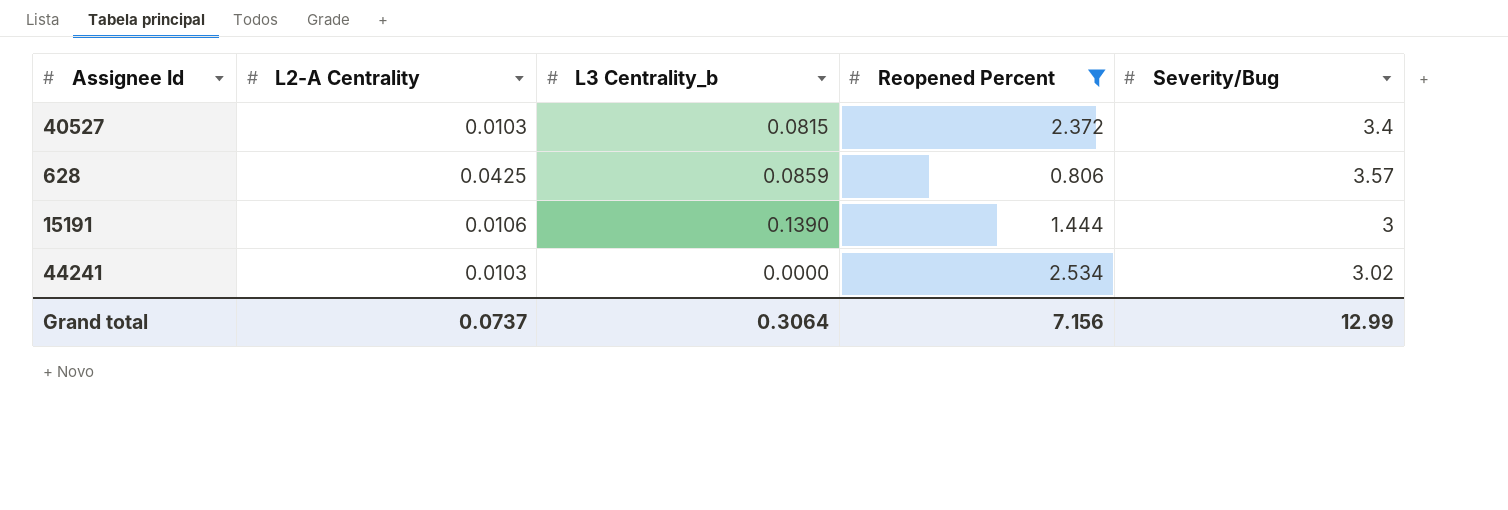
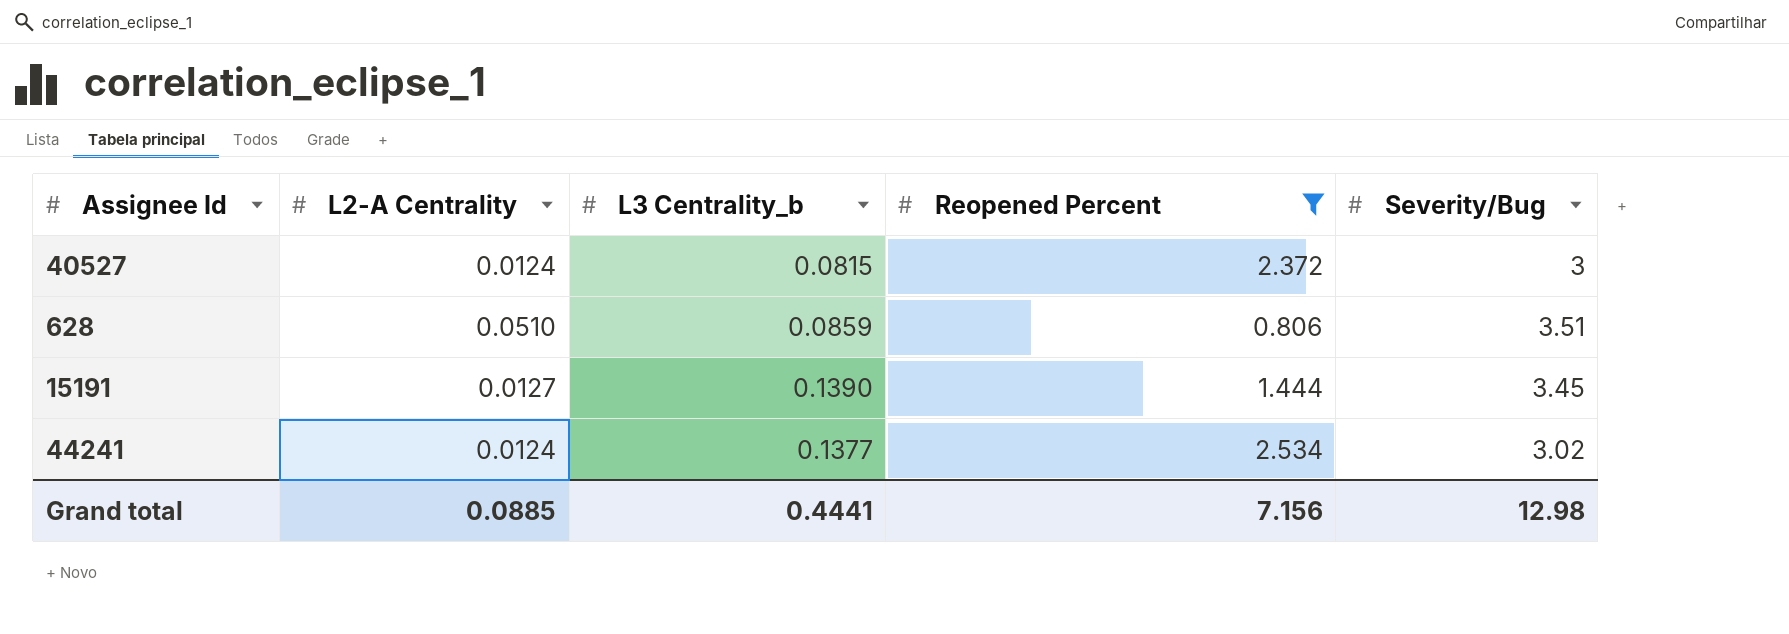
40527 | L2-A Centrality: 0.0103 -> 0.0124
40527 | Severity/Bug: 3.4 -> 3
628 | L2-A Centrality: 0.0425 -> 0.0510
628 | Severity/Bug: 3.57 -> 3.51
15191 | L2-A Centrality: 0.0106 -> 0.0127
15191 | Severity/Bug: 3 -> 3.45
44241 | L2-A Centrality: 0.0103 -> 0.0124
44241 | L3 Centrality_b: 0.0000 -> 0.1377
Grand total | L2-A Centrality: 0.0737 -> 0.0885
Grand total | L3 Centrality_b: 0.3064 -> 0.4441
Grand total | Severity/Bug: 12.99 -> 12.98

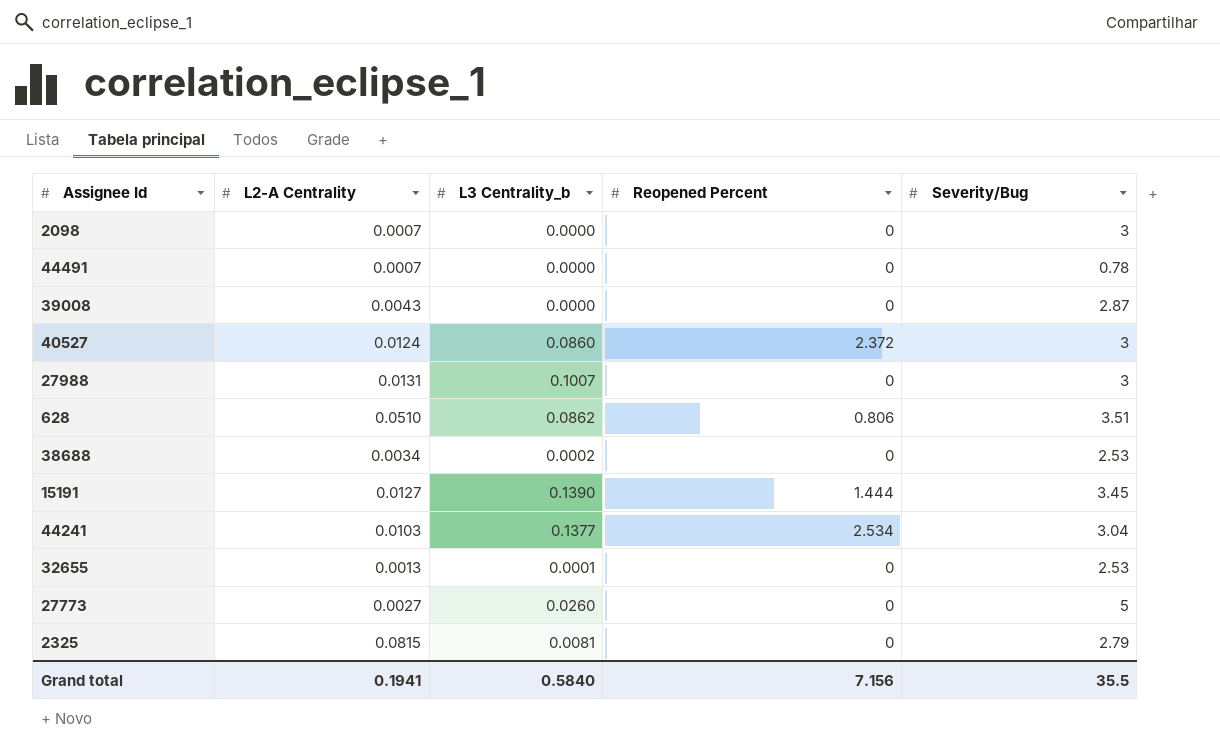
filter: Reopened Percent != 0 -> none
40527 | L3 Centrality_b: 0.0815 -> 0.0860
628 | L3 Centrality_b: 0.0859 -> 0.0862
44241 | L2-A Centrality: 0.0124 -> 0.0103
44241 | Severity/Bug: 3.02 -> 3.04
Grand total | L2-A Centrality: 0.0885 -> 0.1941
Grand total | L3 Centrality_b: 0.4441 -> 0.5840
Grand total | Severity/Bug: 12.98 -> 35.5

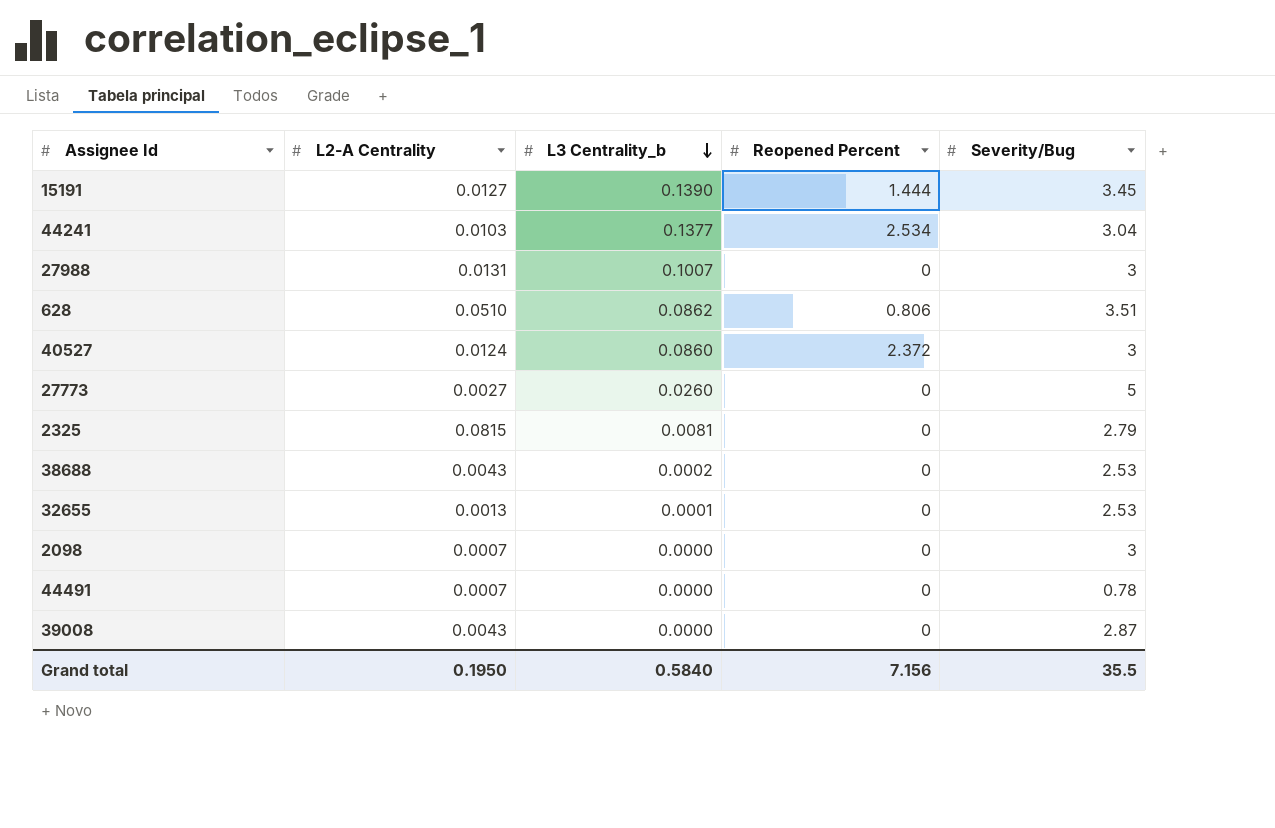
row order: none -> L3 Centrality_b descending
38688 | L2-A Centrality: 0.0034 -> 0.0043
Grand total | L2-A Centrality: 0.1941 -> 0.1950

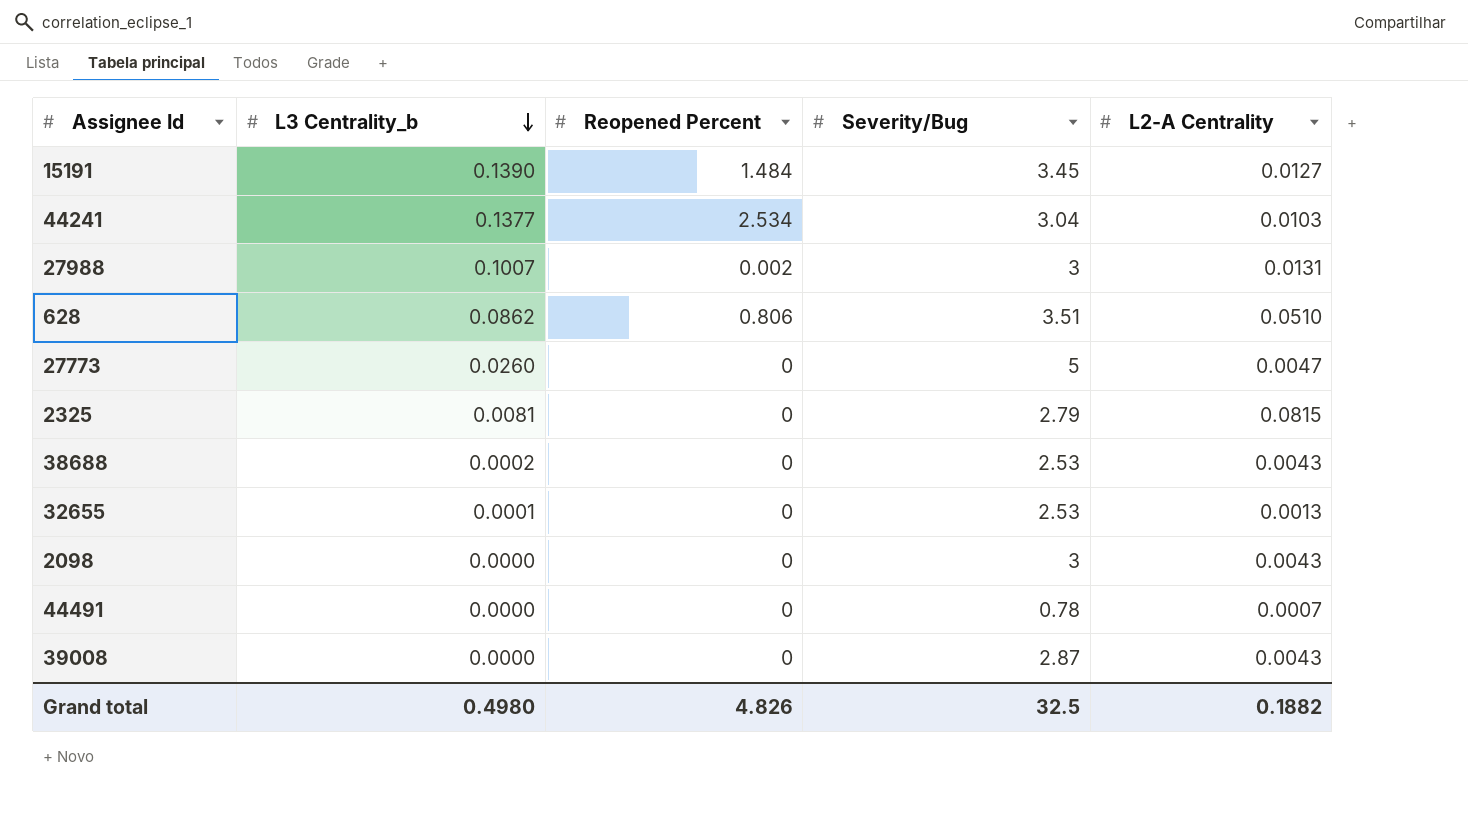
column L2-A Centrality | position: 2 -> 5
row 40527: 0.0124 | 0.0860 | 2.372 | 3 -> none
15191 | Reopened Percent: 1.444 -> 1.484
27988 | Reopened Percent: 0 -> 0.002
27773 | L2-A Centrality: 0.0027 -> 0.0047
2098 | L2-A Centrality: 0.0007 -> 0.0043
Grand total | L3 Centrality_b: 0.5840 -> 0.4980
Grand total | Reopened Percent: 7.156 -> 4.826
Grand total | Severity/Bug: 35.5 -> 32.5
Grand total | L2-A Centrality: 0.1950 -> 0.1882

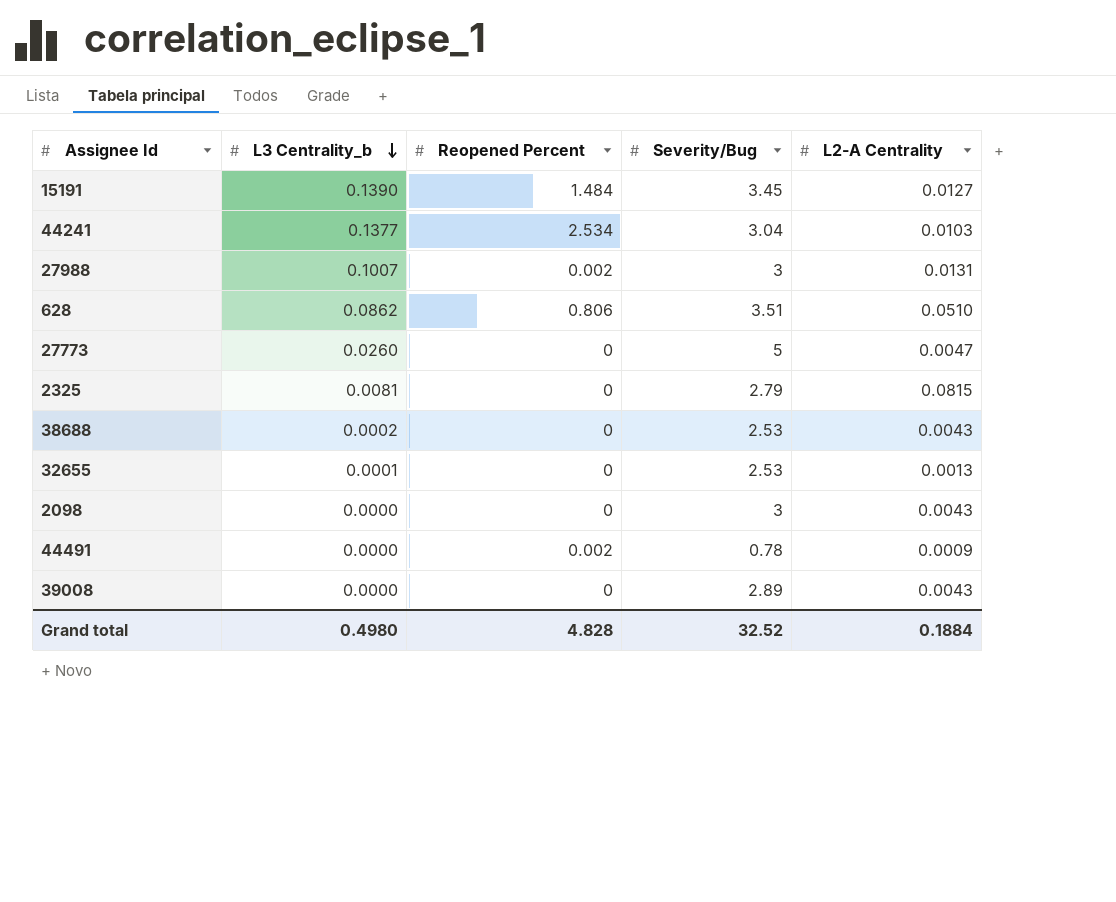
44491 | Reopened Percent: 0 -> 0.002
44491 | L2-A Centrality: 0.0007 -> 0.0009
39008 | Severity/Bug: 2.87 -> 2.89
Grand total | Reopened Percent: 4.826 -> 4.828
Grand total | Severity/Bug: 32.5 -> 32.52
Grand total | L2-A Centrality: 0.1882 -> 0.1884

